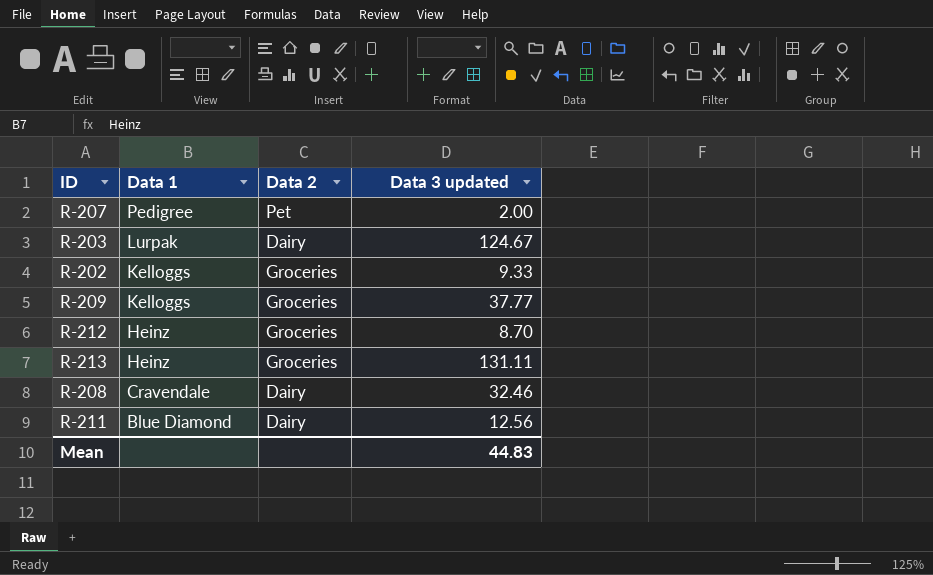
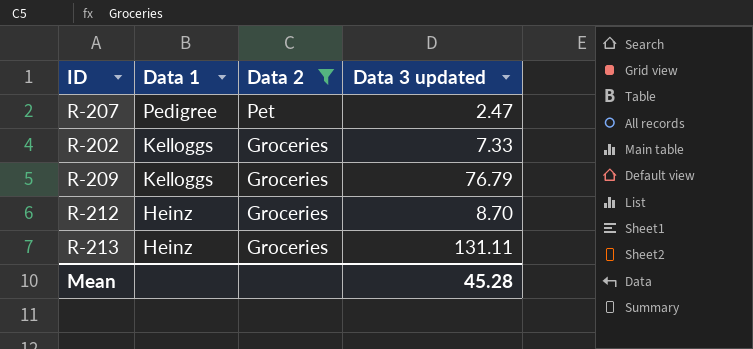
filter: none -> Data 2 != Dairy
R-207 | Data 3 updated: 2.00 -> 2.47
R-202 | Data 3 updated: 9.33 -> 7.33
R-209 | Data 3 updated: 37.77 -> 76.79
Mean | Data 3 updated: 44.83 -> 45.28

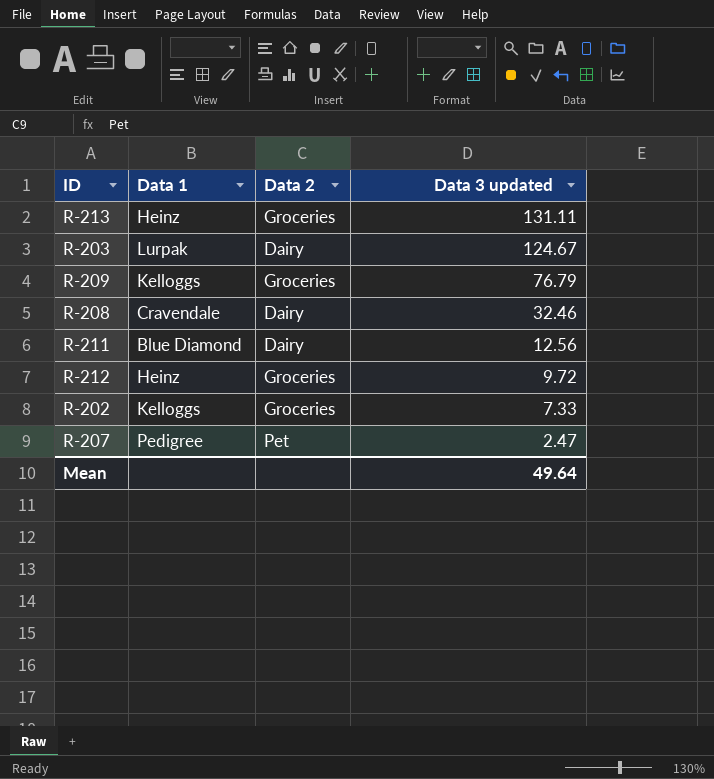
filter: Data 2 != Dairy -> none
row order: Data 1 descending -> Data 3 updated descending
R-212 | Data 3 updated: 8.70 -> 9.72
Mean | Data 3 updated: 45.28 -> 49.64

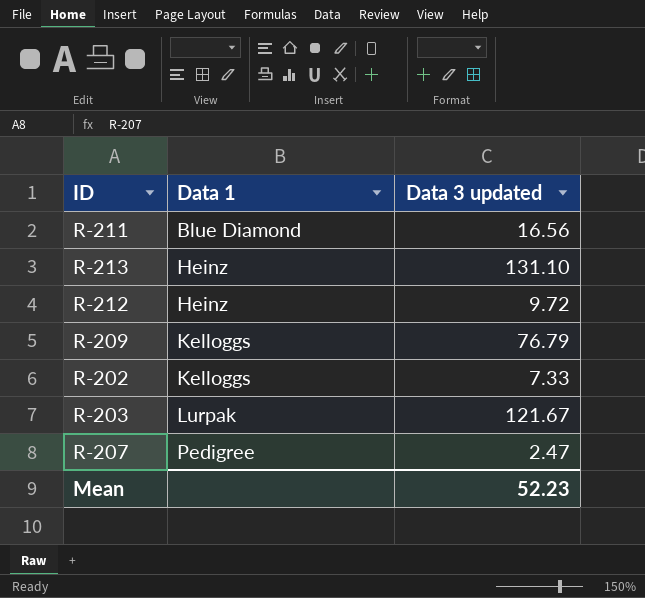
row order: Data 3 updated descending -> Data 1 ascending
column Data 2 | position: 3 -> none
row R-208: Cravendale | Dairy | 32.46 -> none
R-211 | Data 3 updated: 12.56 -> 16.56
R-213 | Data 3 updated: 131.11 -> 131.10
R-203 | Data 3 updated: 124.67 -> 121.67
Mean | Data 3 updated: 49.64 -> 52.23

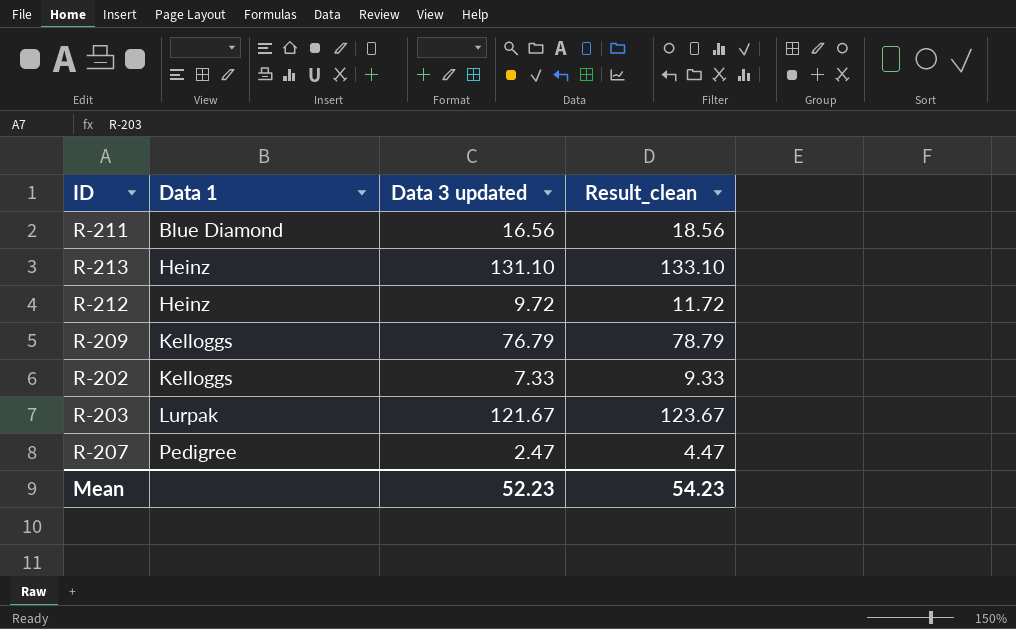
column Result_clean | formula: none -> [Data 3 updated] + 2

